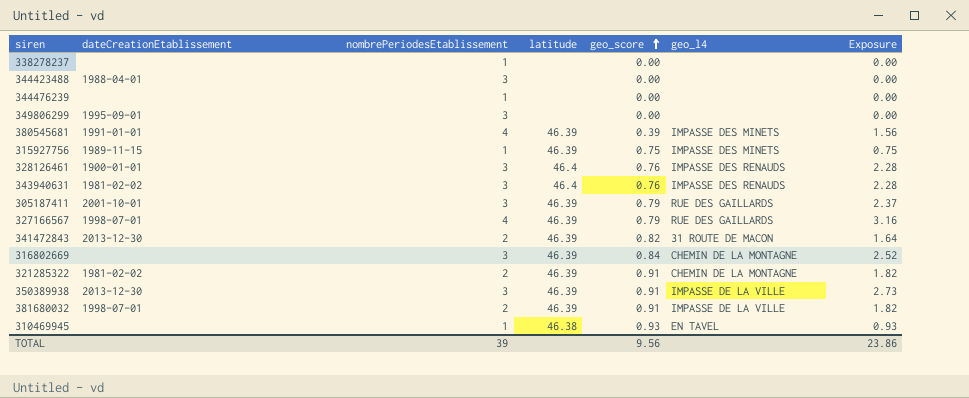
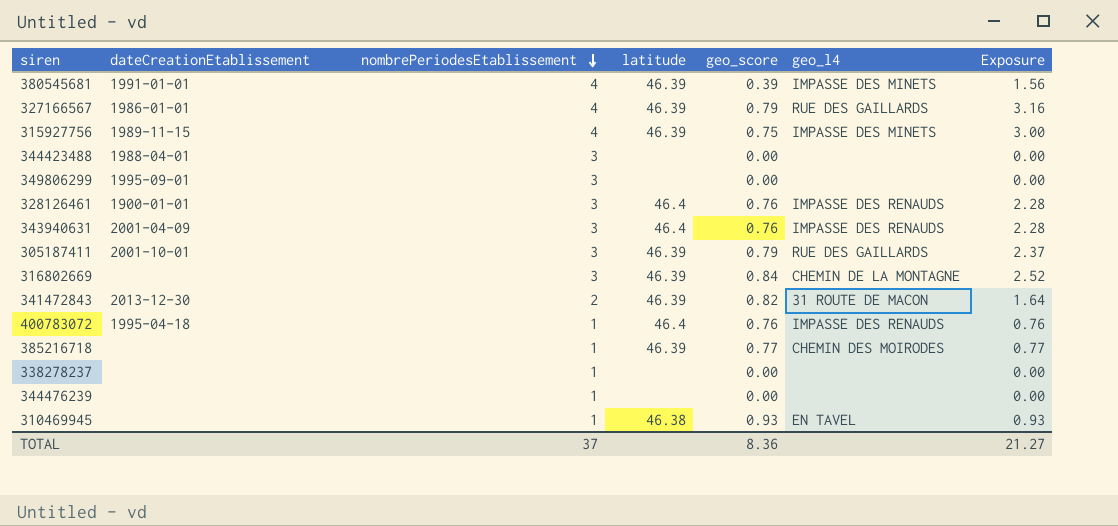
row order: geo_score ascending -> nombrePeriodesEtablissement descending
row 321285322: 1981-02-02 | 2 | 46.39 | 0.91 | CHEMIN DE LA MONTAGNE | 1.82 -> none
row 350389938: 2013-12-30 | 3 | 46.39 | 0.91 | IMPASSE DE LA VILLE | 2.73 -> none
row 381680032: 1998-07-01 | 2 | 46.39 | 0.91 | IMPASSE DE LA VILLE | 1.82 -> none
327166567 | dateCreationEtablissement: 1998-07-01 -> 1986-01-01
315927756 | nombrePeriodesEtablissement: 1 -> 4
315927756 | Exposure: 0.75 -> 3.00
343940631 | dateCreationEtablissement: 1981-02-02 -> 2001-04-09
row 400783072: none -> 1995-04-18 | 1 | 46.4 | 0.76 | IMPASSE DES RENAUDS | 0.76
row 385216718: none -> none | 1 | 46.39 | 0.77 | CHEMIN DES MOIRODES | 0.77
TOTAL | nombrePeriodesEtablissement: 39 -> 37
TOTAL | geo_score: 9.56 -> 8.36
TOTAL | Exposure: 23.86 -> 21.27

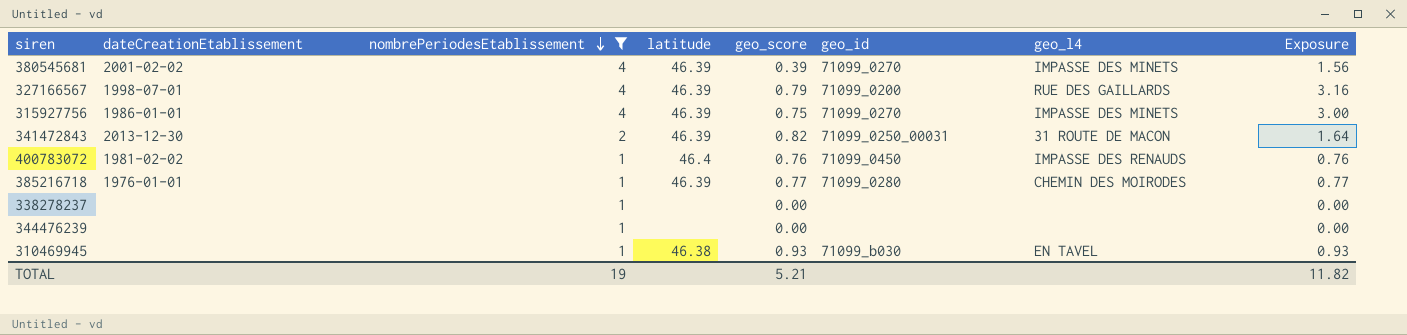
filter: none -> nombrePeriodesEtablissement != 3
column geo_id | position: none -> 6
380545681 | dateCreationEtablissement: 1991-01-01 -> 2001-02-02
327166567 | dateCreationEtablissement: 1986-01-01 -> 1998-07-01
315927756 | dateCreationEtablissement: 1989-11-15 -> 1986-01-01
400783072 | dateCreationEtablissement: 1995-04-18 -> 1981-02-02
385216718 | dateCreationEtablissement: none -> 1976-01-01
TOTAL | nombrePeriodesEtablissement: 37 -> 19
TOTAL | geo_score: 8.36 -> 5.21
TOTAL | Exposure: 21.27 -> 11.82

